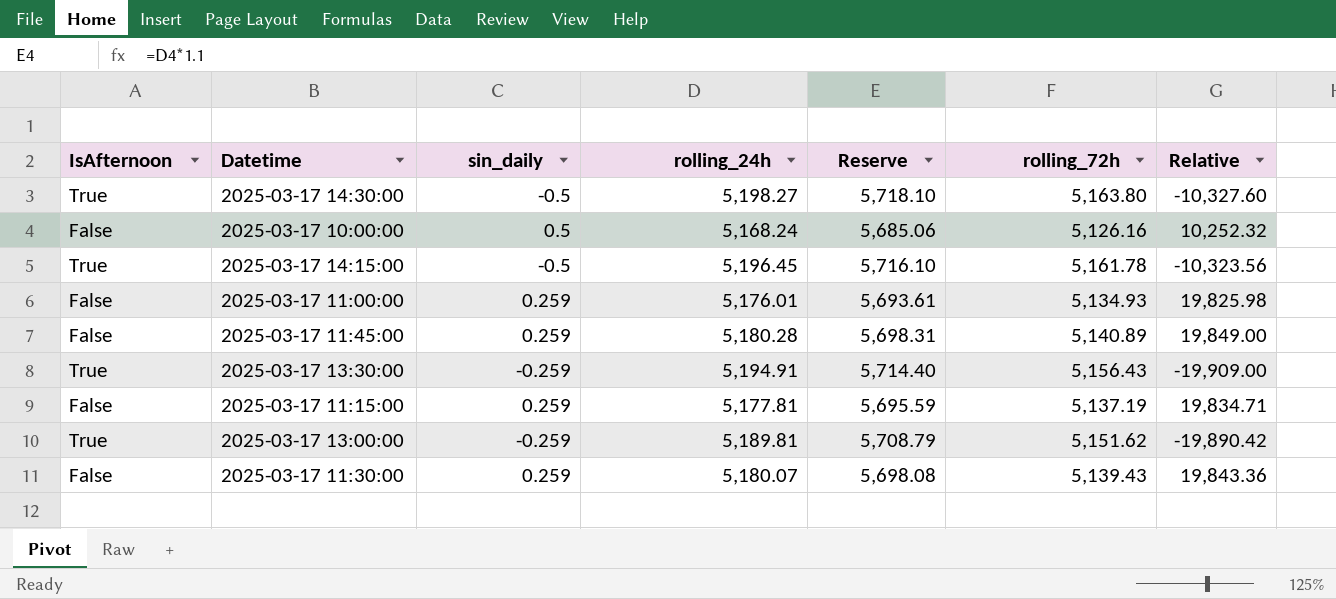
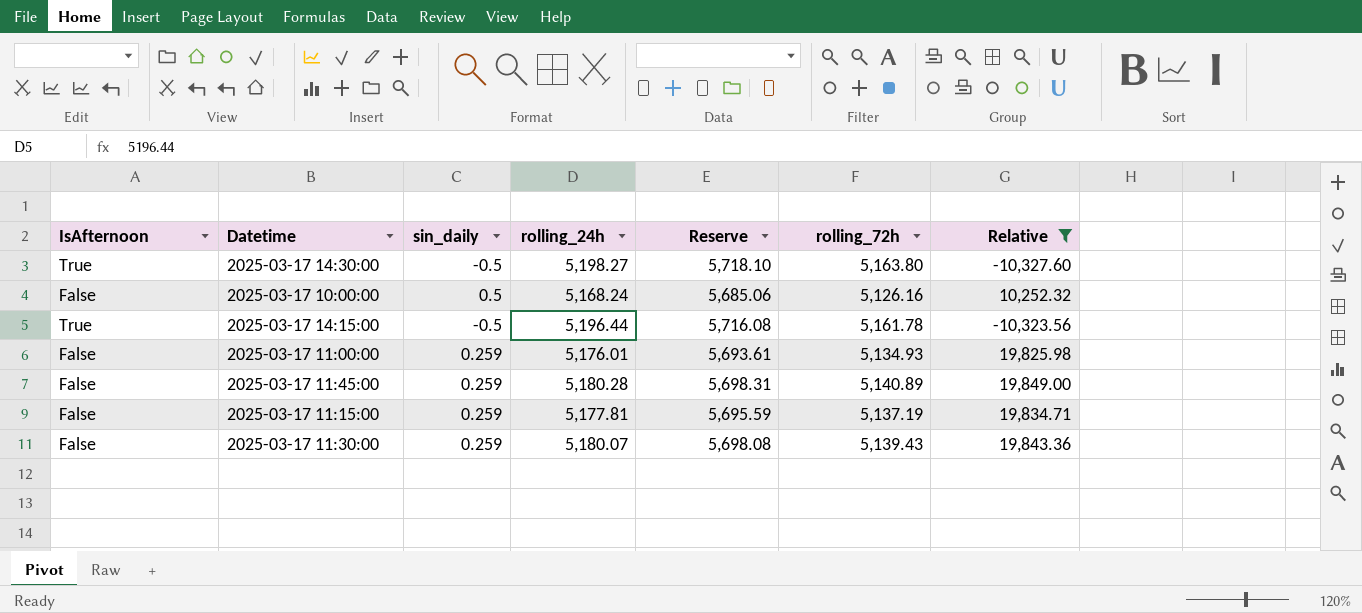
filter: none -> Relative >= -10,327.60
2025-03-17 14:15:00 | rolling_24h: 5,196.45 -> 5,196.44
2025-03-17 14:15:00 | Reserve: 5,716.10 -> 5,716.08

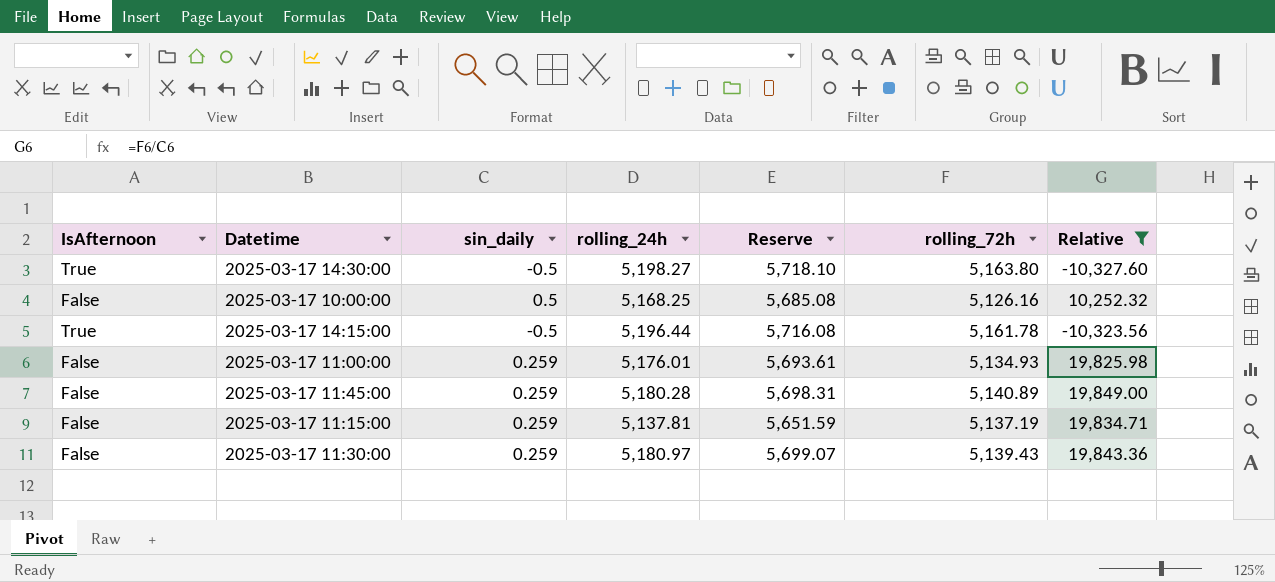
2025-03-17 10:00:00 | rolling_24h: 5,168.24 -> 5,168.25
2025-03-17 10:00:00 | Reserve: 5,685.06 -> 5,685.08
2025-03-17 11:15:00 | rolling_24h: 5,177.81 -> 5,137.81
2025-03-17 11:15:00 | Reserve: 5,695.59 -> 5,651.59
2025-03-17 11:30:00 | rolling_24h: 5,180.07 -> 5,180.97
2025-03-17 11:30:00 | Reserve: 5,698.08 -> 5,699.07

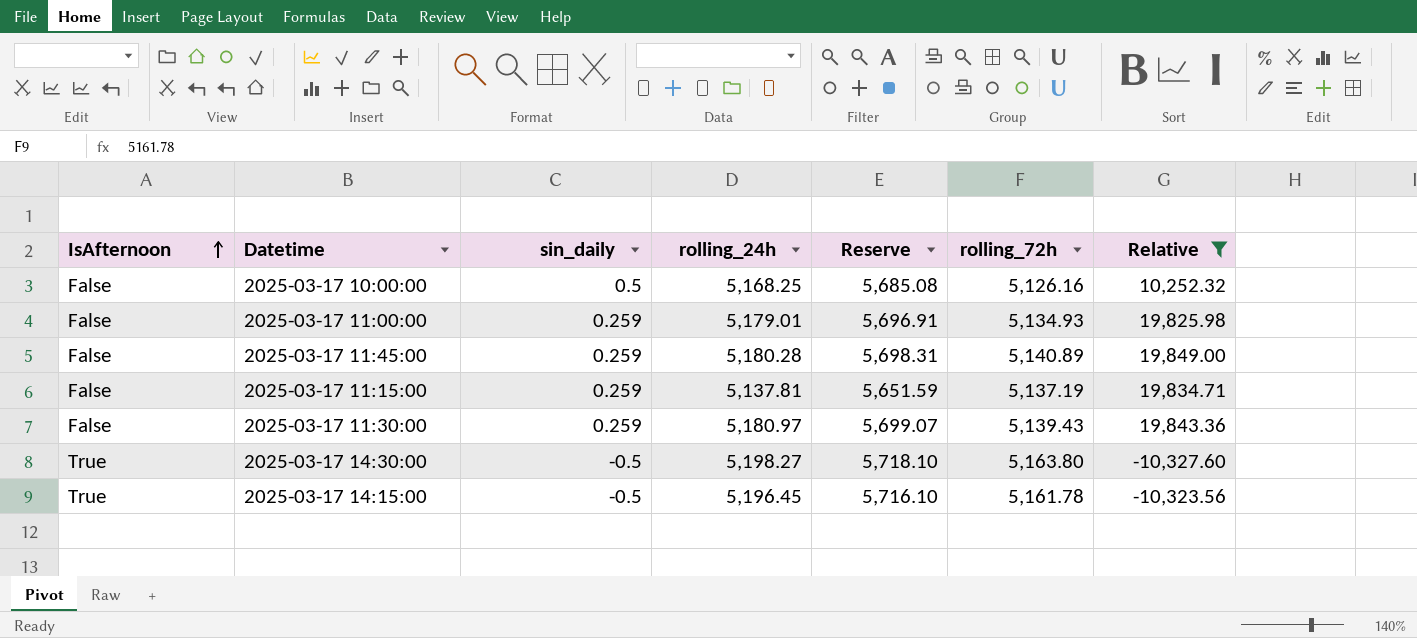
row order: none -> IsAfternoon ascending
2025-03-17 11:00:00 | rolling_24h: 5,176.01 -> 5,179.01
2025-03-17 11:00:00 | Reserve: 5,693.61 -> 5,696.91
2025-03-17 14:15:00 | rolling_24h: 5,196.44 -> 5,196.45
2025-03-17 14:15:00 | Reserve: 5,716.08 -> 5,716.10

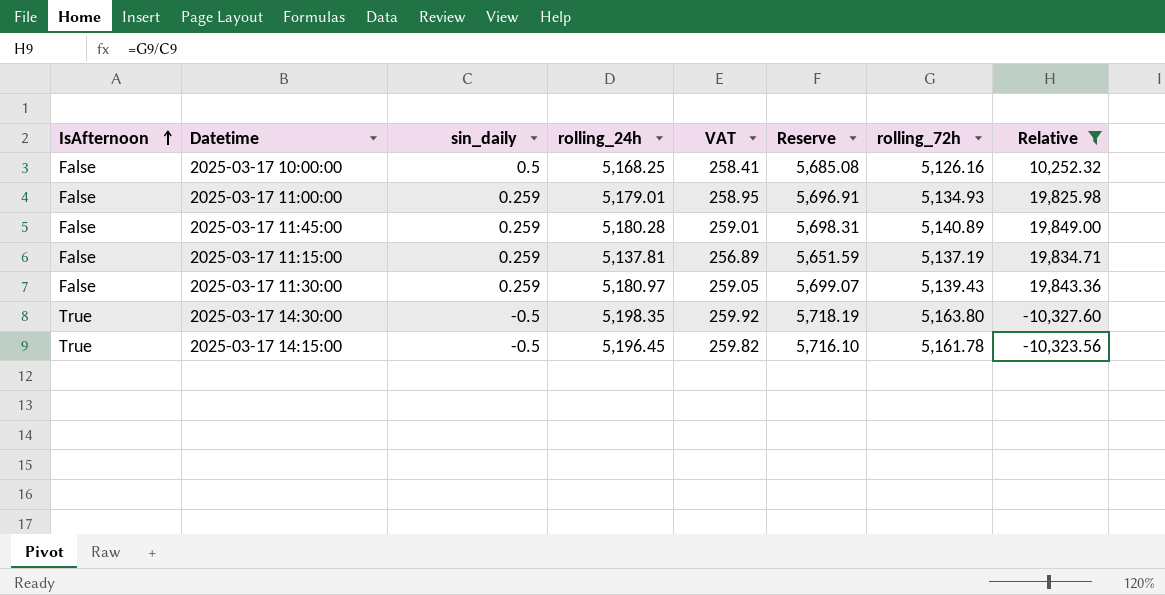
column VAT | formula: none -> [rolling_24h] * 0.05
2025-03-17 14:30:00 | rolling_24h: 5,198.27 -> 5,198.35
2025-03-17 14:30:00 | Reserve: 5,718.10 -> 5,718.19

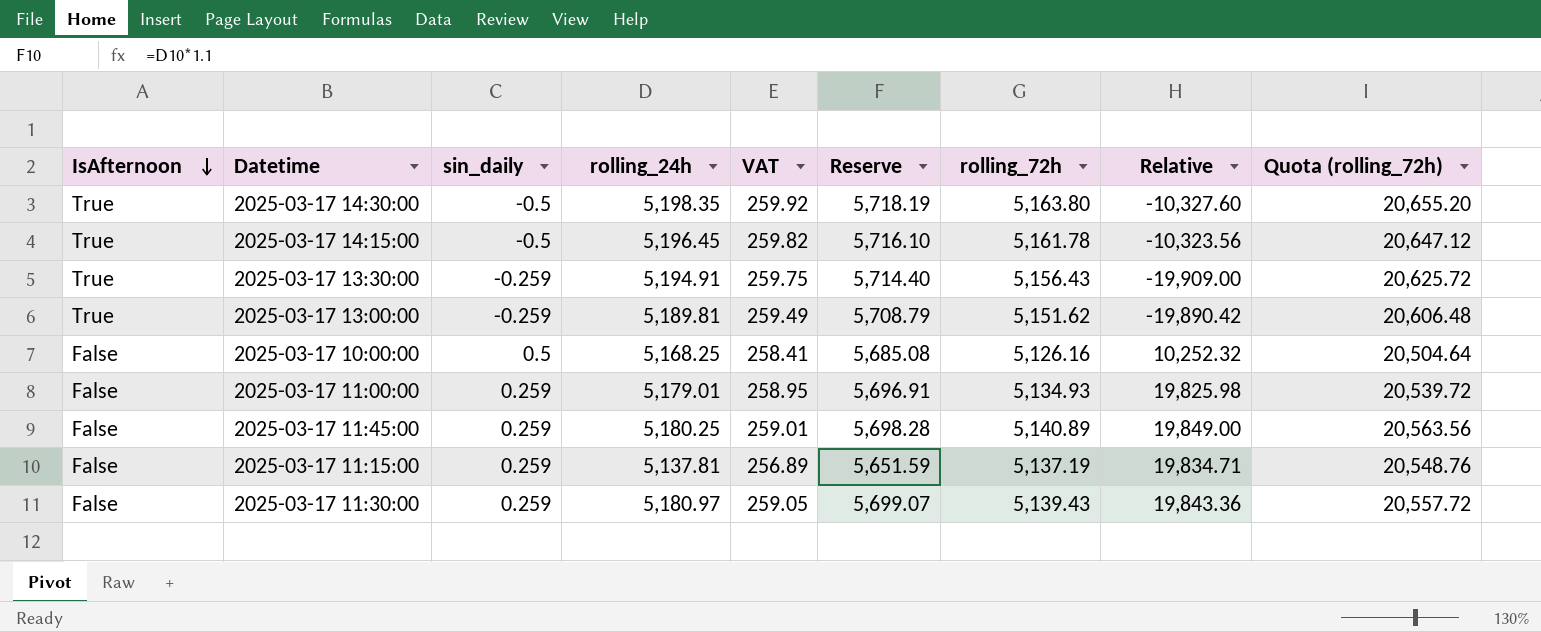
filter: Relative >= -10,327.60 -> none
row order: IsAfternoon ascending -> IsAfternoon descending
column Quota (rolling_72h) | formula: none -> [rolling_72h] * 4
2025-03-17 11:45:00 | rolling_24h: 5,180.28 -> 5,180.25
2025-03-17 11:45:00 | Reserve: 5,698.31 -> 5,698.28

